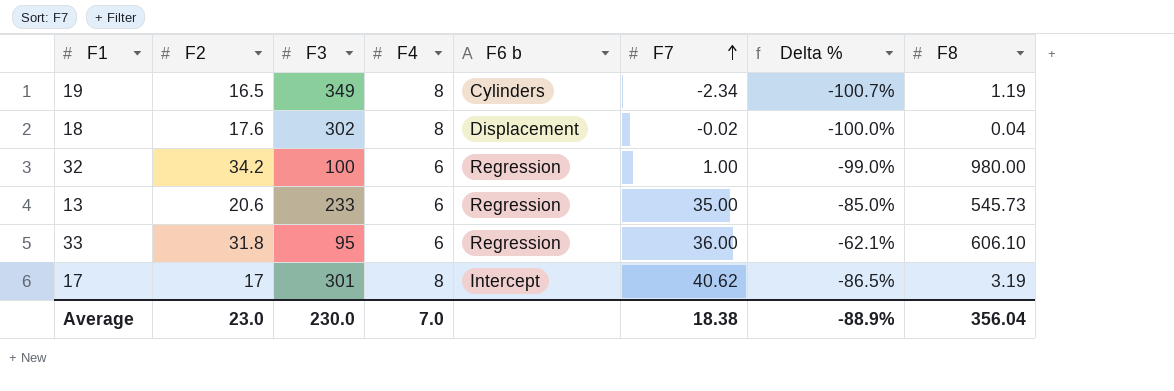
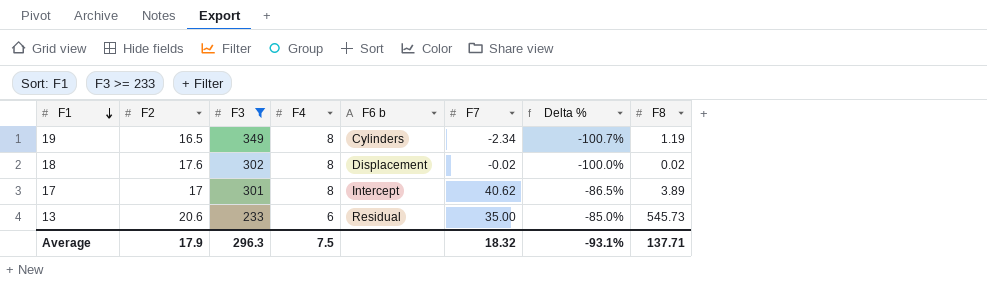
filter: none -> F3 >= 233
row order: F7 ascending -> F1 descending
18 | F8: 0.04 -> 0.02
17 | F8: 3.19 -> 3.89
13 | F6 b: Regression -> Residual
Average | F2: 23.0 -> 17.9
Average | F3: 230.0 -> 296.3
Average | F4: 7.0 -> 7.5
Average | F7: 18.38 -> 18.32
Average | Delta %: -88.9% -> -93.1%
Average | F8: 356.04 -> 137.71

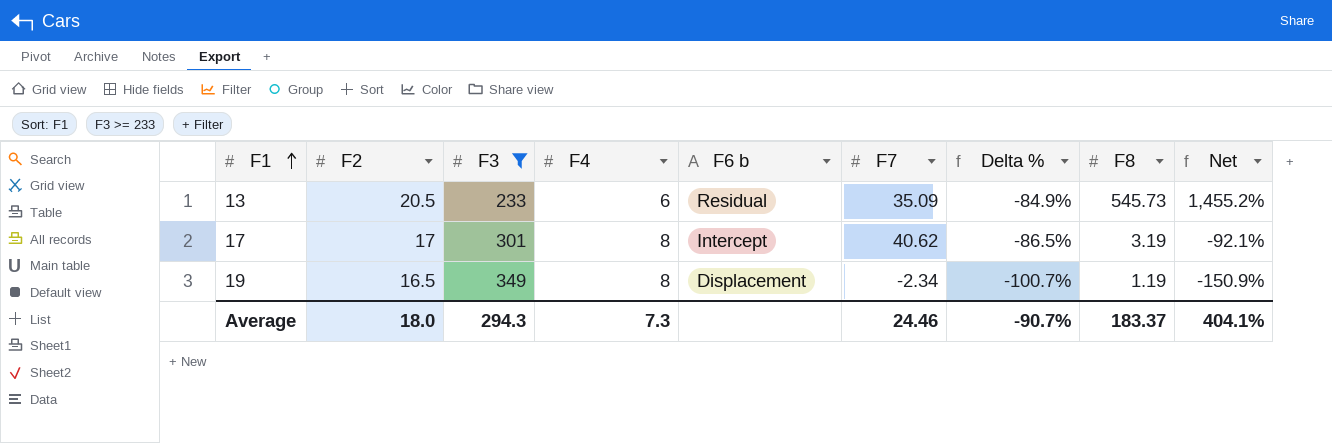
row order: F1 descending -> F1 ascending
column Net | formula: none -> ([F8] - [F7]) / [F7]
row 18: 17.6 | 302 | 8 | Displacement | -0.02 | -100.0% | 0.02 -> none
13 | F2: 20.6 -> 20.5
13 | F7: 35.00 -> 35.09
13 | Delta %: -85.0% -> -84.9%
17 | F8: 3.89 -> 3.19
19 | F6 b: Cylinders -> Displacement
Average | F2: 17.9 -> 18.0
Average | F3: 296.3 -> 294.3
Average | F4: 7.5 -> 7.3
Average | F7: 18.32 -> 24.46
Average | Delta %: -93.1% -> -90.7%
Average | F8: 137.71 -> 183.37

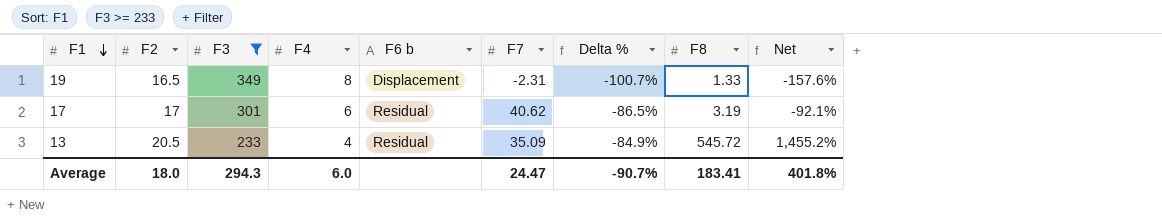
row order: F1 ascending -> F1 descending
19 | F7: -2.34 -> -2.31
19 | F8: 1.19 -> 1.33
19 | Net: -150.9% -> -157.6%
17 | F4: 8 -> 6
17 | F6 b: Intercept -> Residual
13 | F4: 6 -> 4
13 | F8: 545.73 -> 545.72
Average | F4: 7.3 -> 6.0
Average | F7: 24.46 -> 24.47
Average | F8: 183.37 -> 183.41
Average | Net: 404.1% -> 401.8%

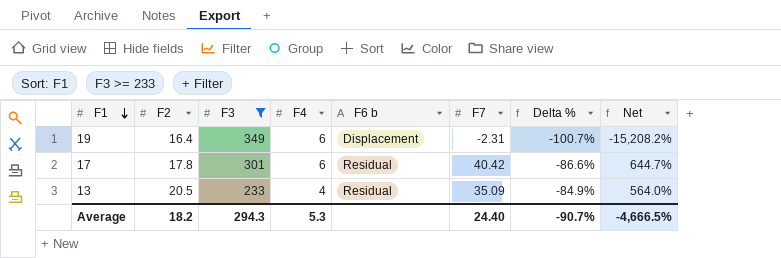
column F8 | position: 8 -> none
column Net | formula: ([F8] - [F7]) / [F7] -> ([F3] - [F7]) / [F7]
19 | F2: 16.5 -> 16.4
19 | F4: 8 -> 6
17 | F2: 17 -> 17.8
17 | F7: 40.62 -> 40.42
17 | Delta %: -86.5% -> -86.6%
Average | F2: 18.0 -> 18.2
Average | F4: 6.0 -> 5.3
Average | F7: 24.47 -> 24.40
Average | Net: 401.8% -> -4,666.5%

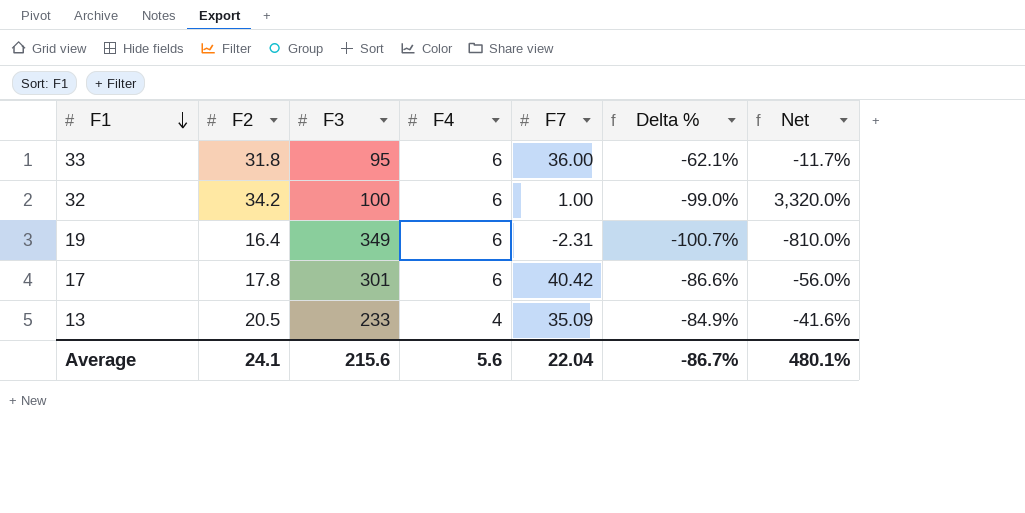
filter: F3 >= 233 -> none
column F6 b | position: 5 -> none
column Net | formula: ([F3] - [F7]) / [F7] -> ([F2] - [F7]) / [F7]
Average | F2: 18.2 -> 24.1
Average | F3: 294.3 -> 215.6
Average | F4: 5.3 -> 5.6
Average | F7: 24.40 -> 22.04
Average | Delta %: -90.7% -> -86.7%
Average | Net: -4,666.5% -> 480.1%

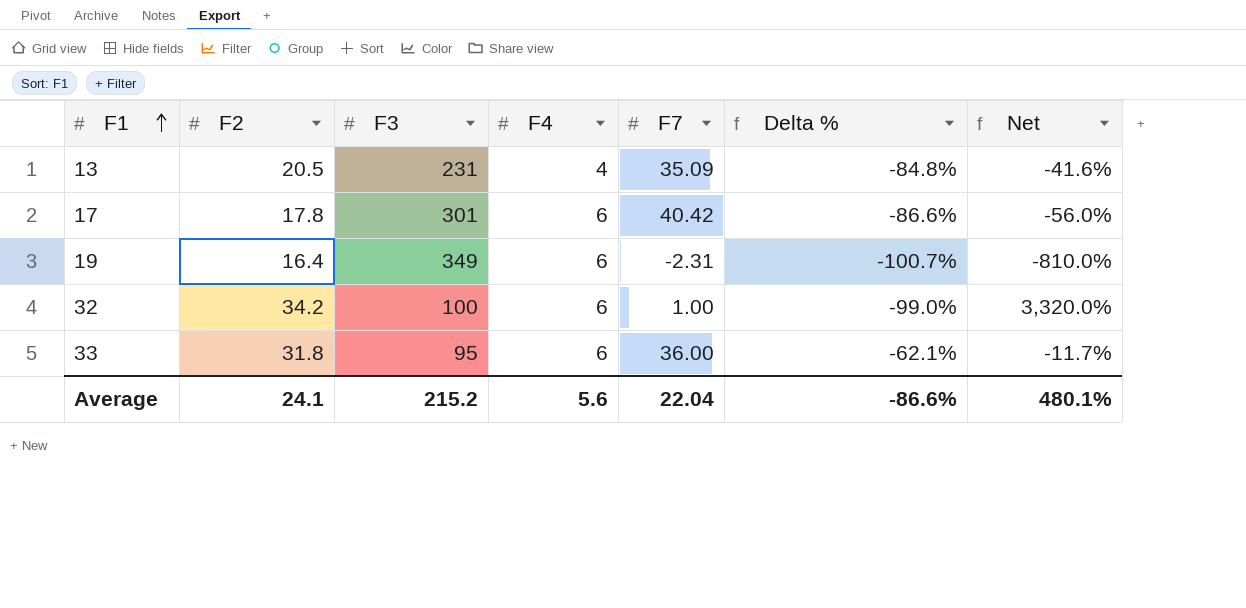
row order: F1 descending -> F1 ascending
13 | F3: 233 -> 231
13 | Delta %: -84.9% -> -84.8%
Average | F3: 215.6 -> 215.2
Average | Delta %: -86.7% -> -86.6%

